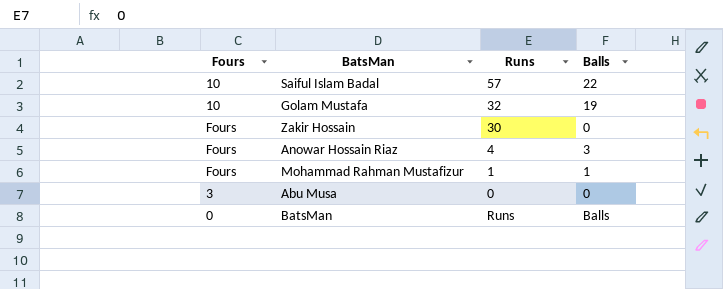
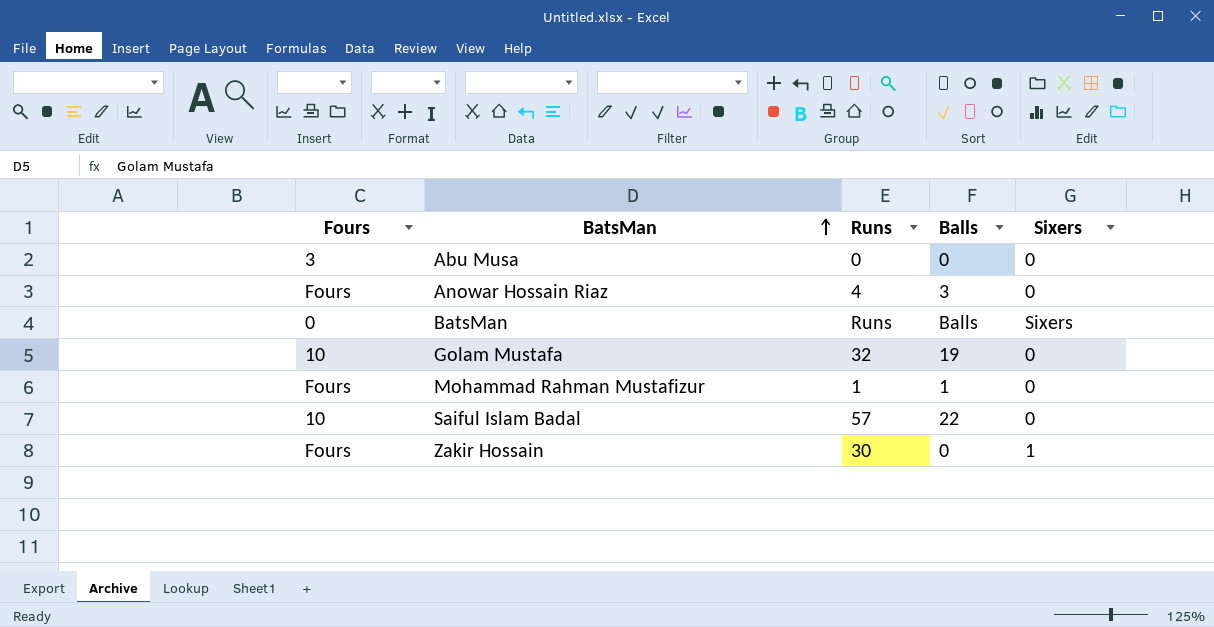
row order: none -> BatsMan ascending
column Sixers | position: none -> 5

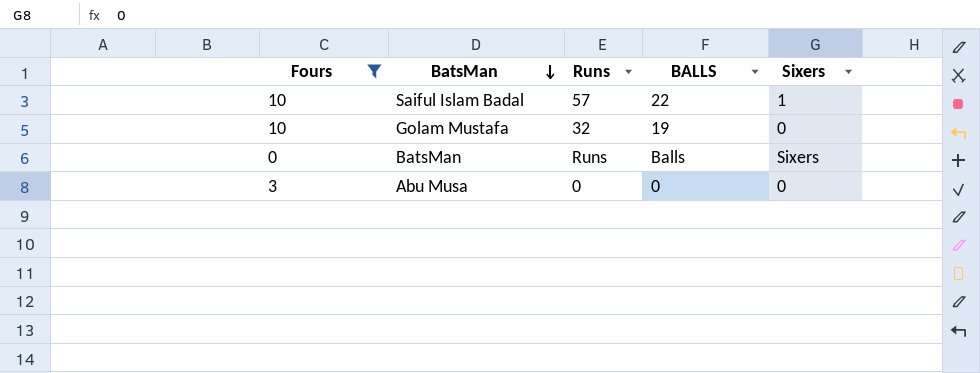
filter: none -> Fours != Fours
row order: BatsMan ascending -> BatsMan descending
column name: Balls -> BALLS
Saiful Islam Badal | Sixers: 0 -> 1

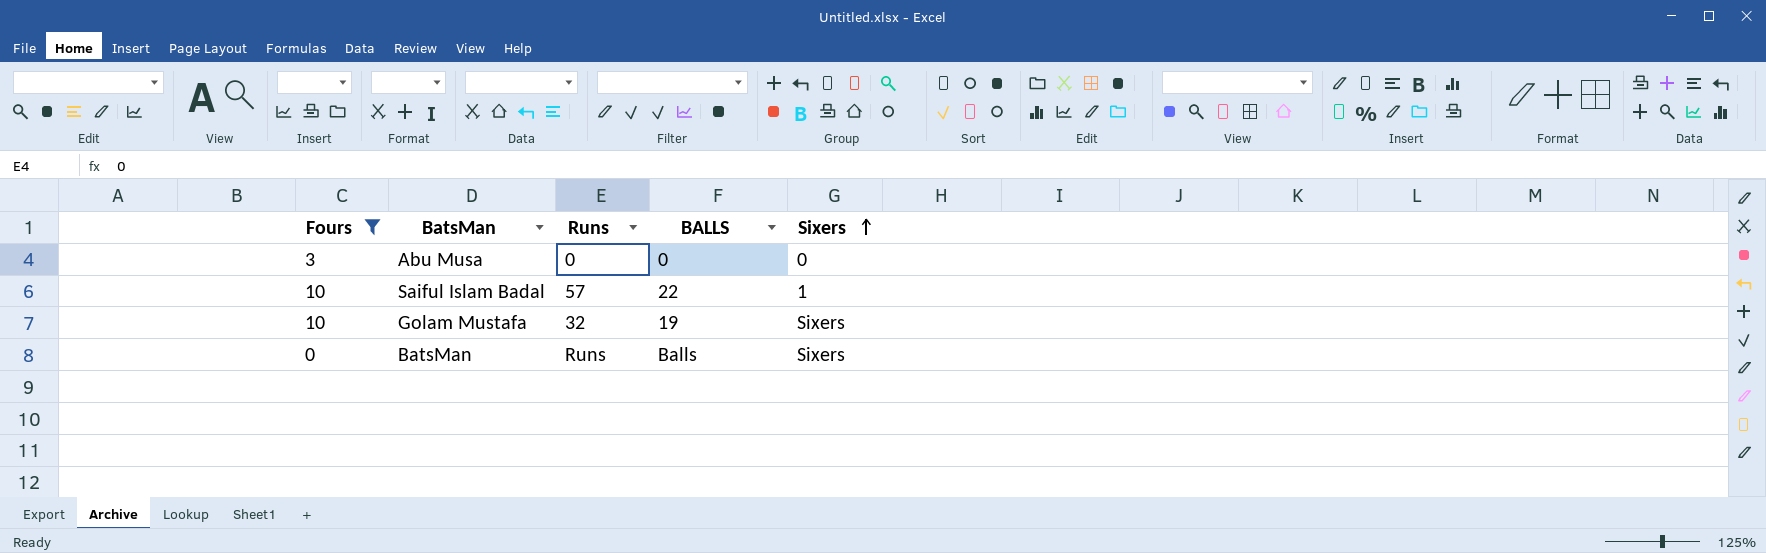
row order: BatsMan descending -> Sixers ascending
Golam Mustafa | Sixers: 0 -> Sixers

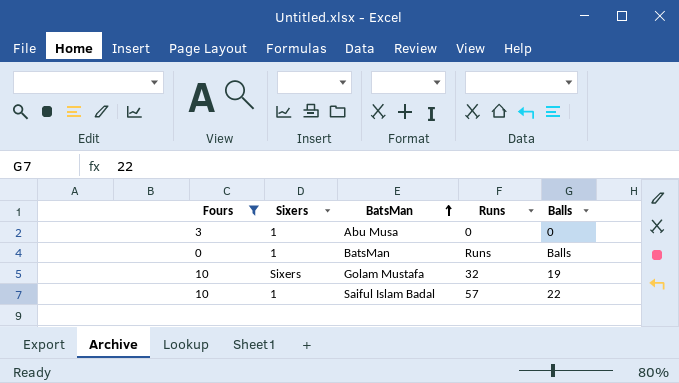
row order: Sixers ascending -> BatsMan ascending
column Sixers | position: 5 -> 2
column name: BALLS -> Balls
Abu Musa | Sixers: 0 -> 1
BatsMan | Sixers: Sixers -> 1

